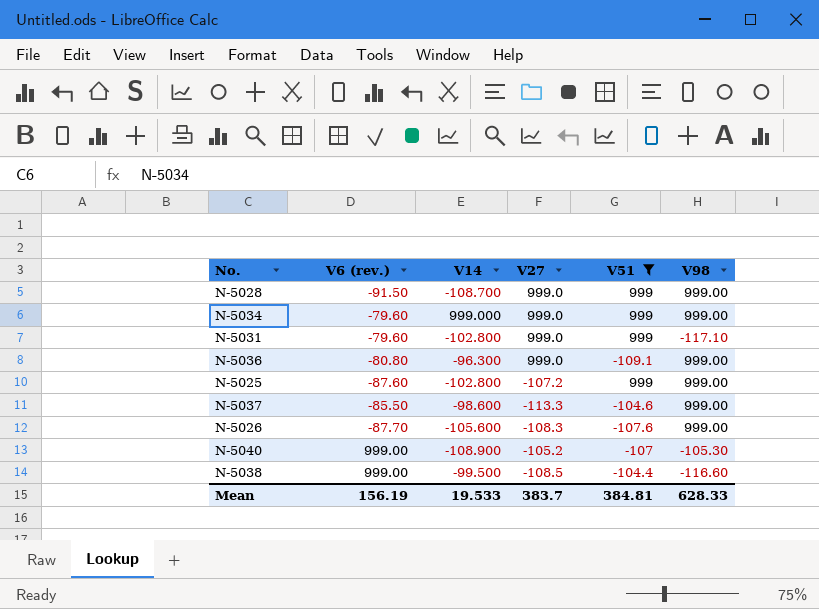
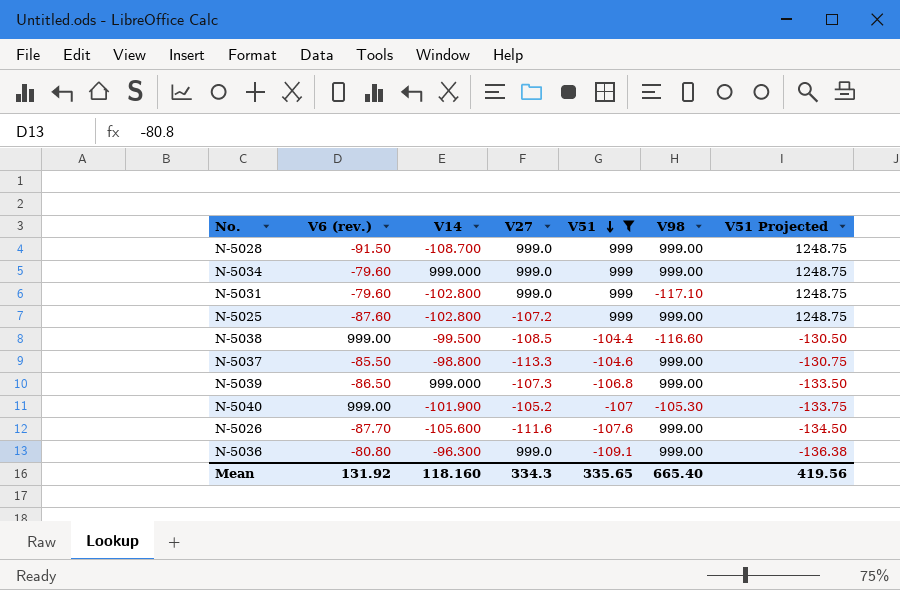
row order: none -> V51 descending
column V51 Projected | formula: none -> [V51] * 1.25
N-5037 | V14: -98.600 -> -98.800
row N-5039: none -> -86.50 | 999.000 | -107.3 | -106.8 | 999.00 | -133.50
N-5040 | V14: -108.900 -> -101.900
N-5026 | V27: -108.3 -> -111.6
Mean | V6 (rev.): 156.19 -> 131.92
Mean | V14: 19.533 -> 118.160
Mean | V27: 383.7 -> 334.3
Mean | V51: 384.81 -> 335.65
Mean | V98: 628.33 -> 665.40

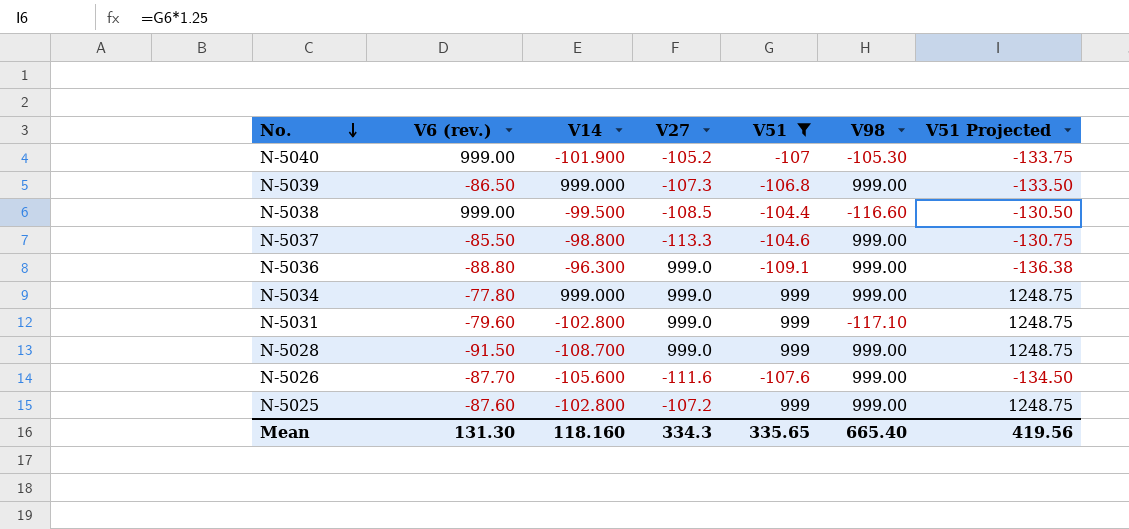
row order: V51 descending -> No. descending
N-5036 | V6 (rev.): -80.80 -> -88.80
N-5034 | V6 (rev.): -79.60 -> -77.80
Mean | V6 (rev.): 131.92 -> 131.30

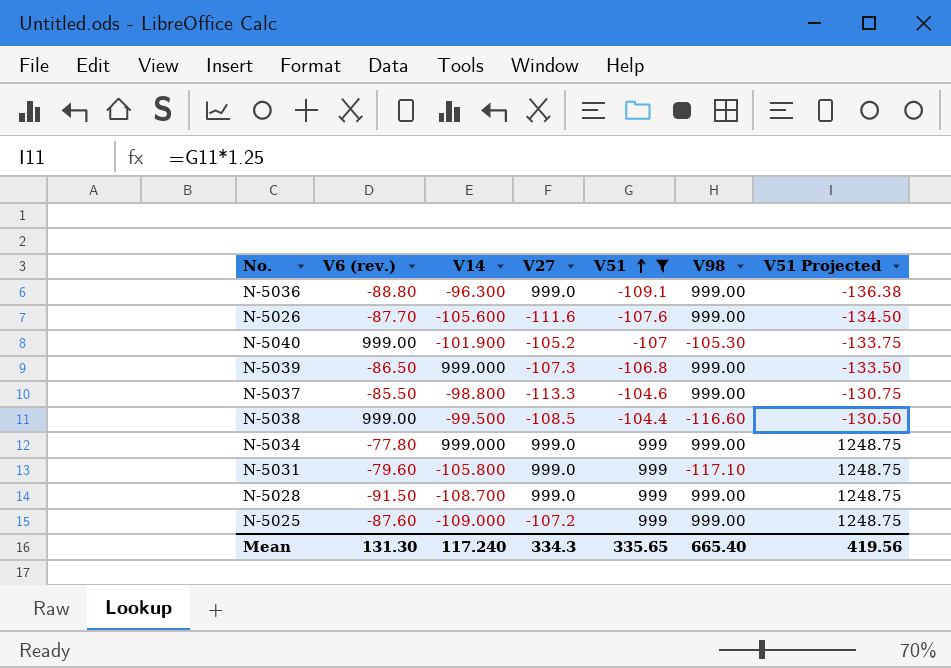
row order: No. descending -> V51 ascending
N-5031 | V14: -102.800 -> -105.800
N-5025 | V14: -102.800 -> -109.000
Mean | V14: 118.160 -> 117.240

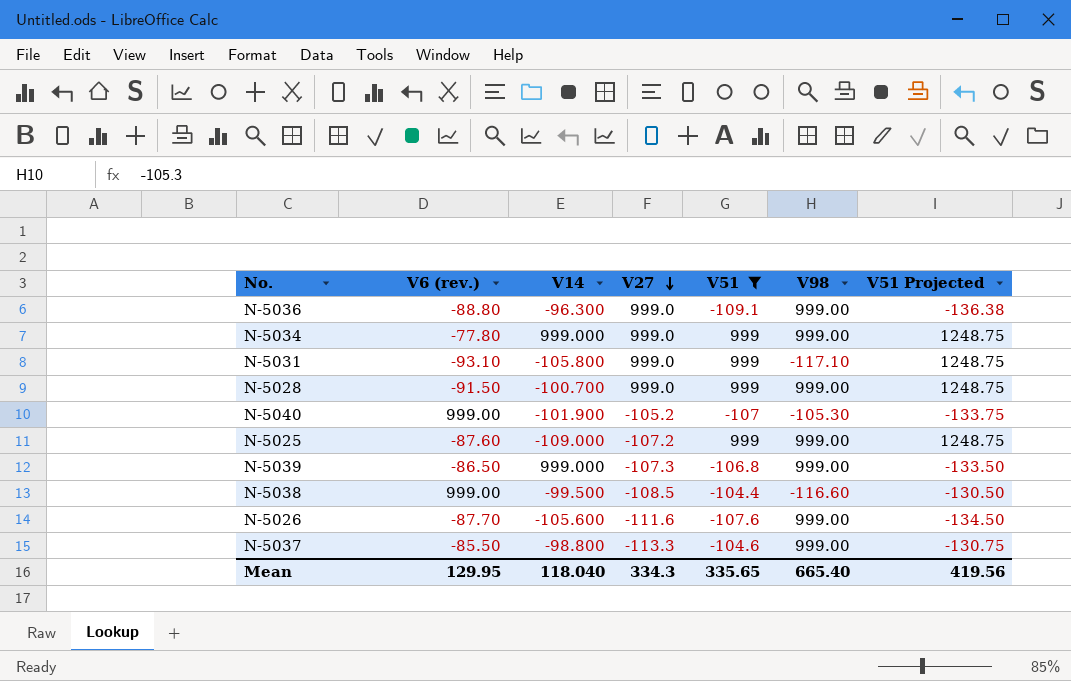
row order: V51 ascending -> V27 descending
N-5031 | V6 (rev.): -79.60 -> -93.10
N-5028 | V14: -108.700 -> -100.700
Mean | V6 (rev.): 131.30 -> 129.95
Mean | V14: 117.240 -> 118.040

